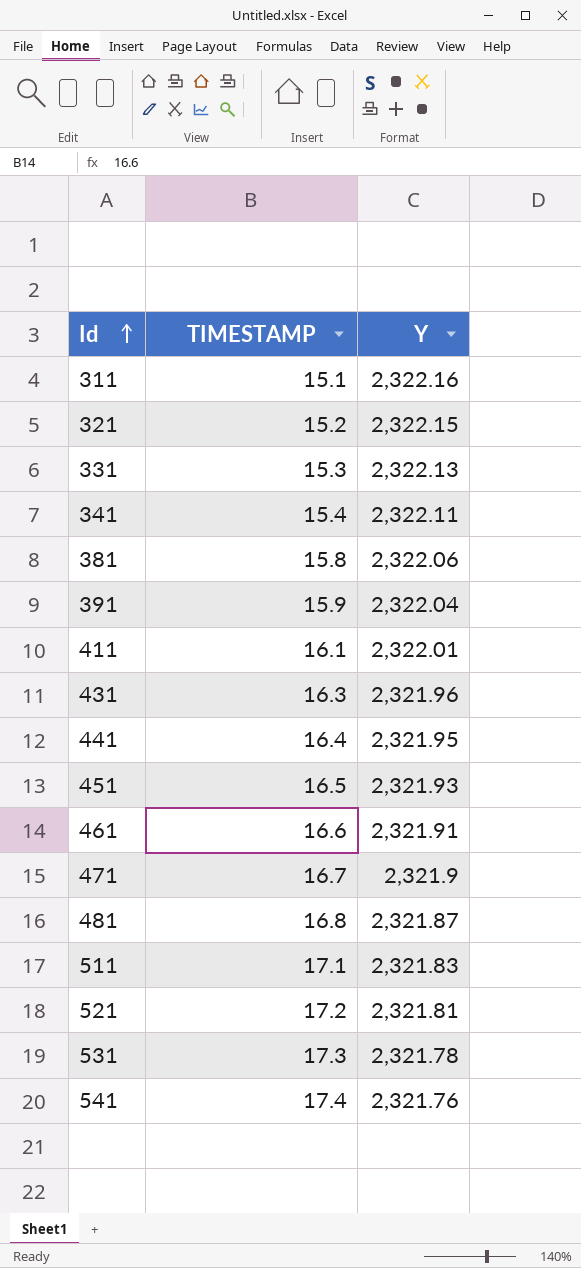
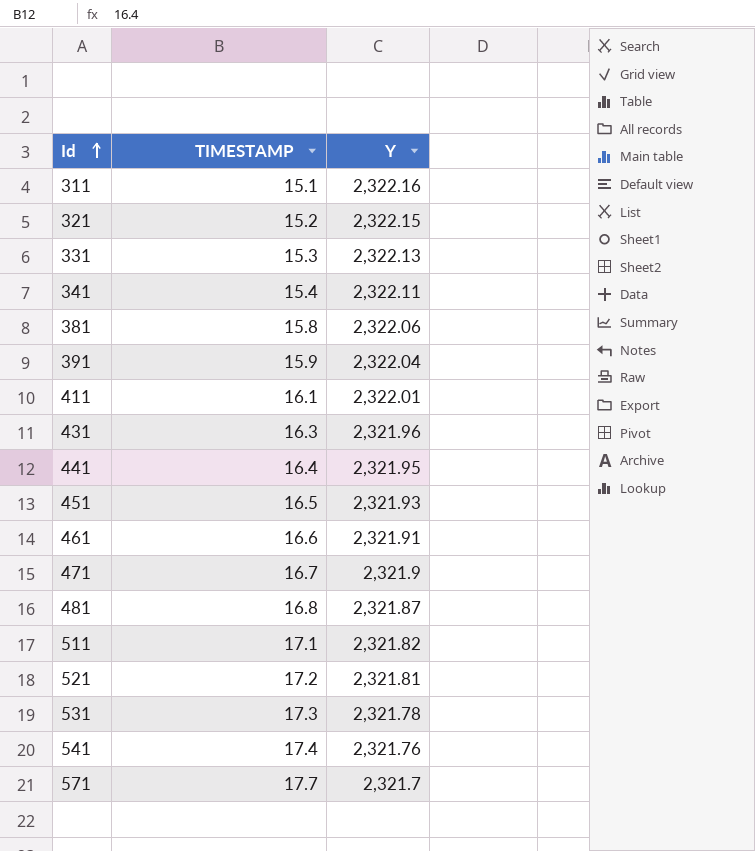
511 | Y: 2,321.83 -> 2,321.82
row 571: none -> 17.7 | 2,321.7

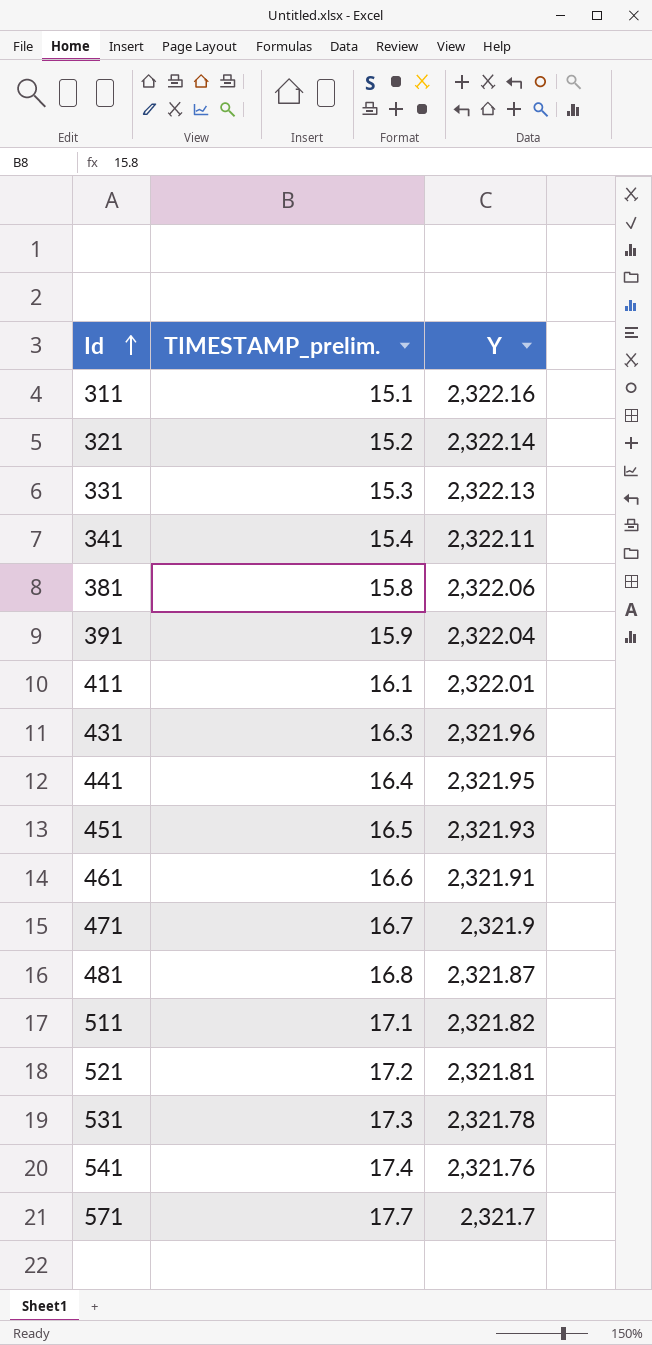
column name: TIMESTAMP -> TIMESTAMP_prelim.
321 | Y: 2,322.15 -> 2,322.14

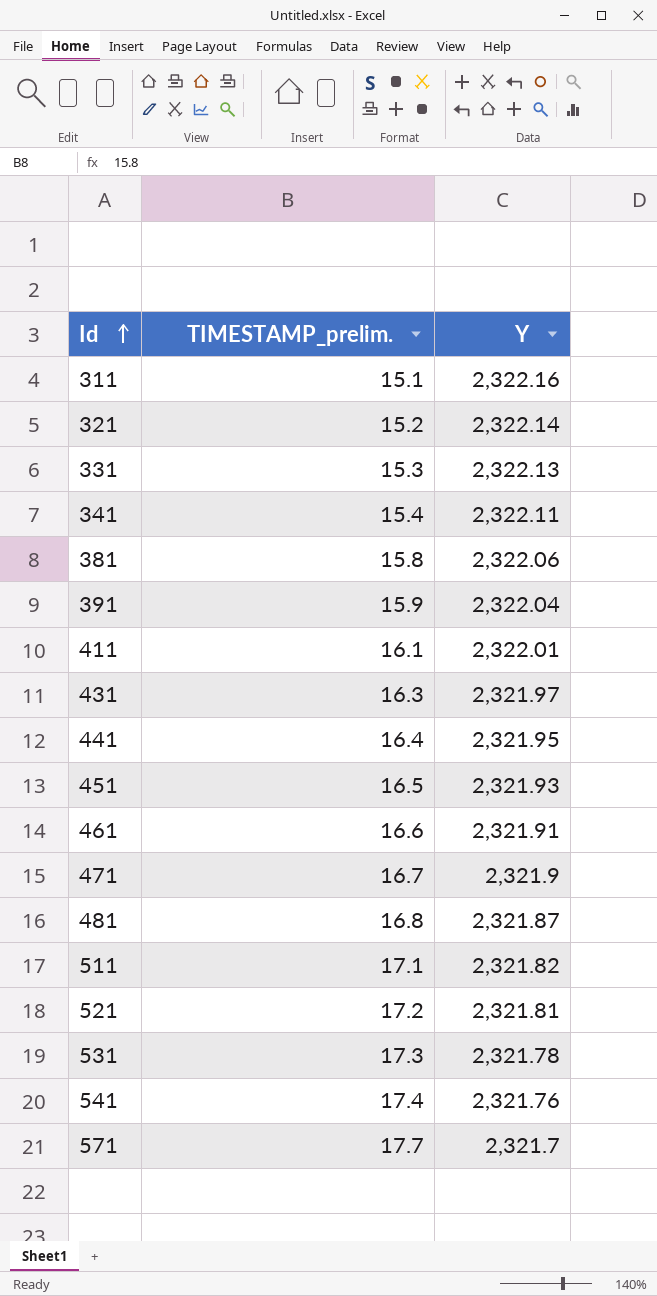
431 | Y: 2,321.96 -> 2,321.97

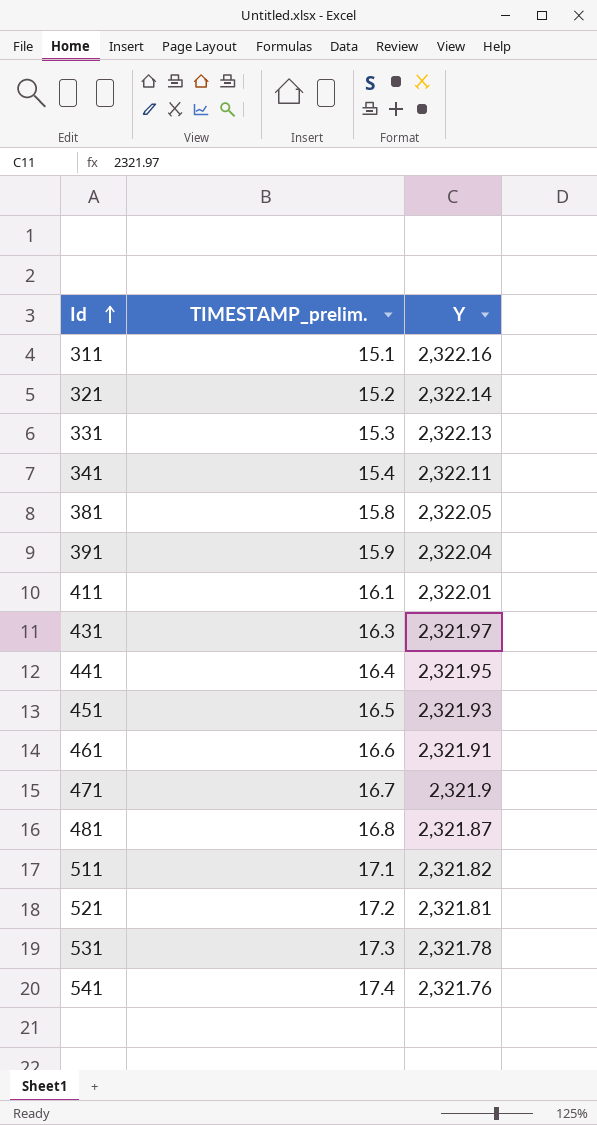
row 571: 17.7 | 2,321.7 -> none
381 | Y: 2,322.06 -> 2,322.05

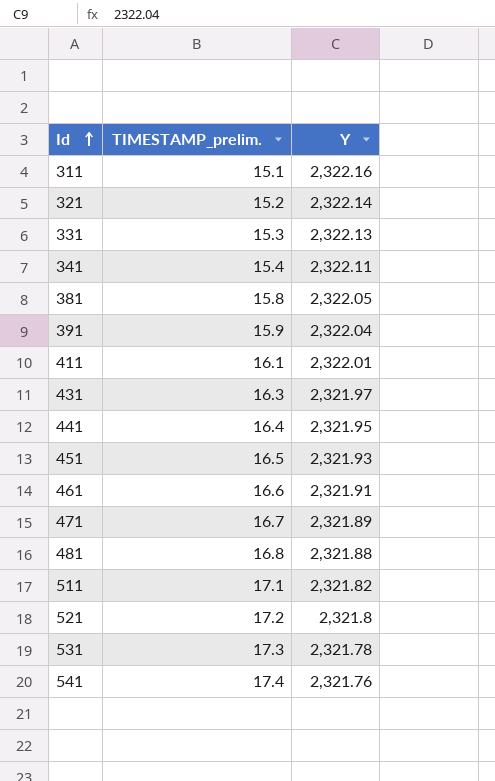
471 | Y: 2,321.9 -> 2,321.89
481 | Y: 2,321.87 -> 2,321.88
521 | Y: 2,321.81 -> 2,321.8

